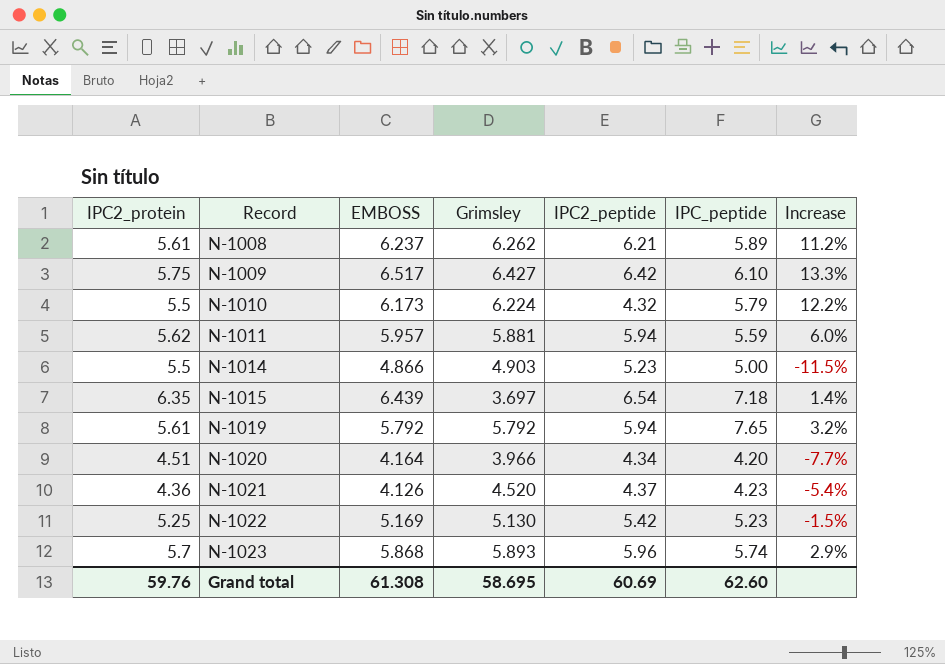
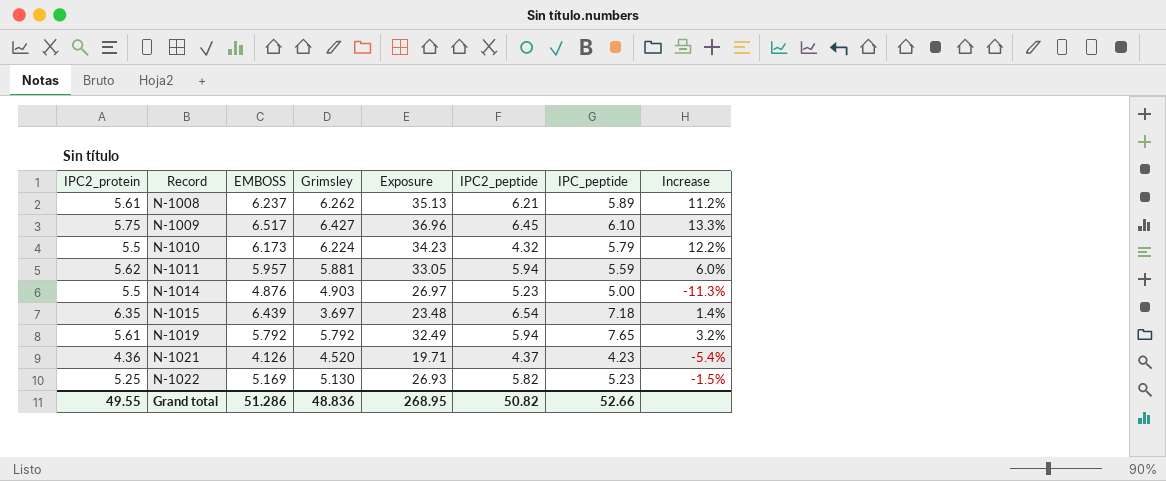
column Exposure | formula: none -> [IPC2_protein] * [Grimsley]
row N-1020: 4.51 | 4.164 | 3.966 | 4.34 | 4.20 | -7.7% -> none
row N-1023: 5.7 | 5.868 | 5.893 | 5.96 | 5.74 | 2.9% -> none
N-1009 | IPC2_peptide: 6.42 -> 6.45
N-1014 | EMBOSS: 4.866 -> 4.876
N-1014 | Increase: -11.5% -> -11.3%
N-1022 | IPC2_peptide: 5.42 -> 5.82
Grand total | IPC2_protein: 59.76 -> 49.55
Grand total | EMBOSS: 61.308 -> 51.286
Grand total | Grimsley: 58.695 -> 48.836
Grand total | IPC2_peptide: 60.69 -> 50.82
Grand total | IPC_peptide: 62.60 -> 52.66

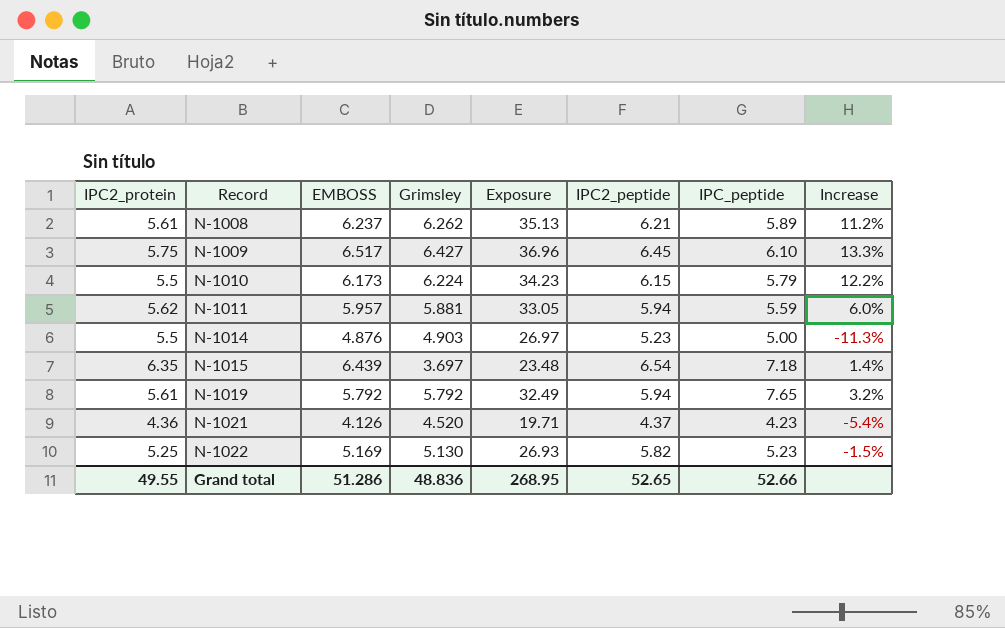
N-1010 | IPC2_peptide: 4.32 -> 6.15
Grand total | IPC2_peptide: 50.82 -> 52.65

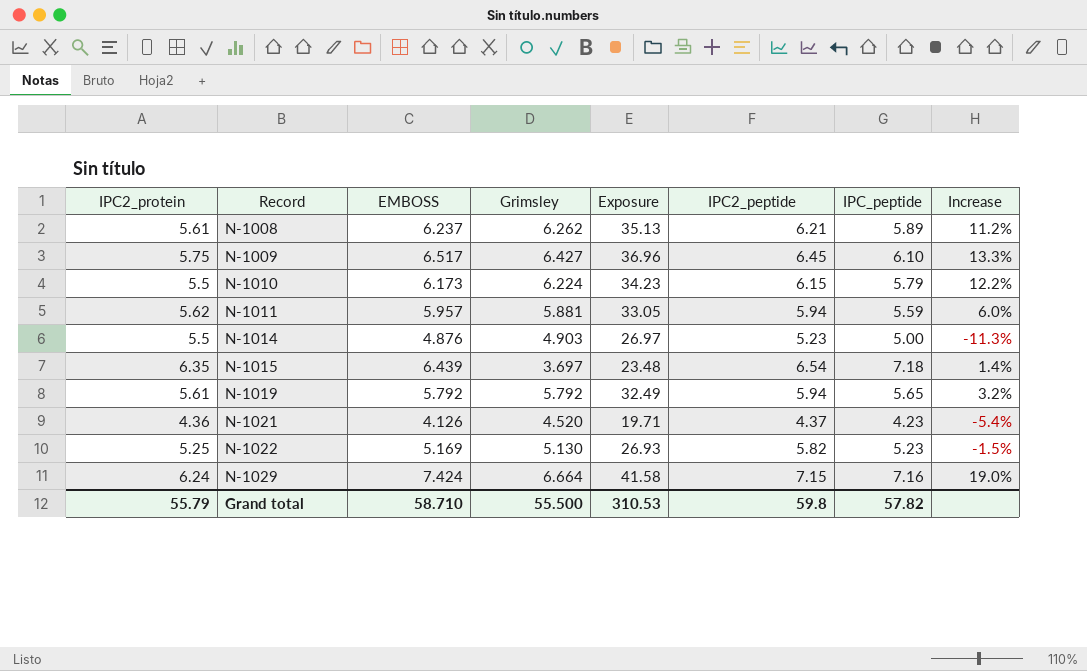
N-1019 | IPC_peptide: 7.65 -> 5.65
row N-1029: none -> 6.24 | 7.424 | 6.664 | 41.58 | 7.15 | 7.16 | 19.0%
Grand total | IPC2_protein: 49.55 -> 55.79
Grand total | EMBOSS: 51.286 -> 58.710
Grand total | Grimsley: 48.836 -> 55.500
Grand total | Exposure: 268.95 -> 310.53
Grand total | IPC2_peptide: 52.65 -> 59.8
Grand total | IPC_peptide: 52.66 -> 57.82

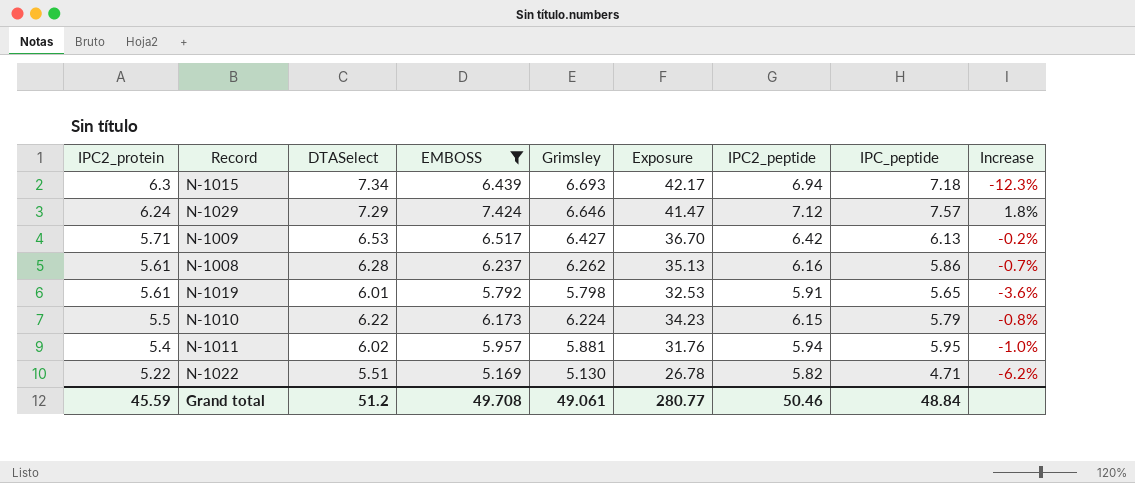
filter: none -> EMBOSS >= 5.169
row order: Record ascending -> IPC2_protein descending
column DTASelect | position: none -> 3
column Increase | formula: ([EMBOSS] - [IPC2_protein]) / [IPC2_protein] -> ([EMBOSS] - [DTASelect]) / [DTASelect]
N-1015 | IPC2_protein: 6.35 -> 6.3
N-1015 | Grimsley: 3.697 -> 6.693
N-1015 | Exposure: 23.48 -> 42.17
N-1015 | IPC2_peptide: 6.54 -> 6.94
N-1029 | Grimsley: 6.664 -> 6.646
N-1029 | Exposure: 41.58 -> 41.47
N-1029 | IPC2_peptide: 7.15 -> 7.12
N-1029 | IPC_peptide: 7.16 -> 7.57
N-1009 | IPC2_protein: 5.75 -> 5.71
N-1009 | Exposure: 36.96 -> 36.70
N-1009 | IPC2_peptide: 6.45 -> 6.42
N-1009 | IPC_peptide: 6.10 -> 6.13
N-1008 | IPC2_peptide: 6.21 -> 6.16
N-1008 | IPC_peptide: 5.89 -> 5.86
N-1019 | Grimsley: 5.792 -> 5.798
N-1019 | Exposure: 32.49 -> 32.53
N-1019 | IPC2_peptide: 5.94 -> 5.91
N-1011 | IPC2_protein: 5.62 -> 5.4
N-1011 | Exposure: 33.05 -> 31.76
N-1011 | IPC_peptide: 5.59 -> 5.95
N-1022 | IPC2_protein: 5.25 -> 5.22
N-1022 | Exposure: 26.93 -> 26.78
N-1022 | IPC_peptide: 5.23 -> 4.71
Grand total | IPC2_protein: 55.79 -> 45.59
Grand total | EMBOSS: 58.710 -> 49.708
Grand total | Grimsley: 55.500 -> 49.061
Grand total | Exposure: 310.53 -> 280.77
Grand total | IPC2_peptide: 59.8 -> 50.46
Grand total | IPC_peptide: 57.82 -> 48.84

